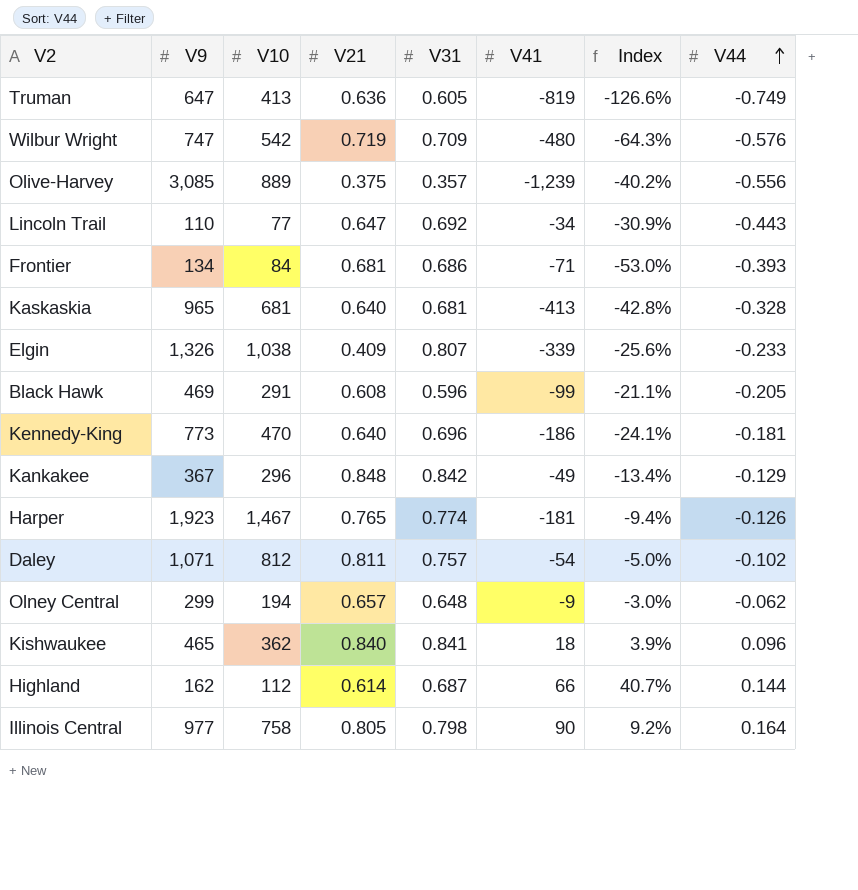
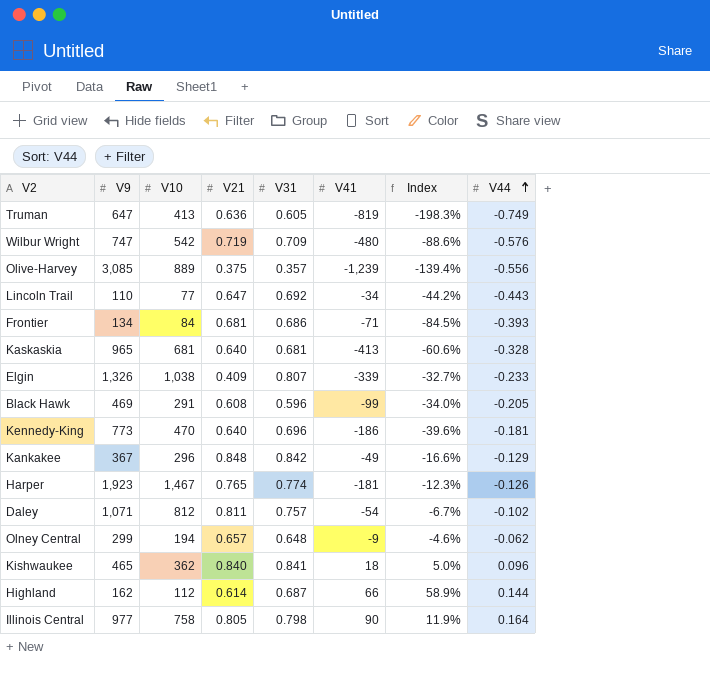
column Index | formula: [V41] / [V9] -> [V41] / [V10]

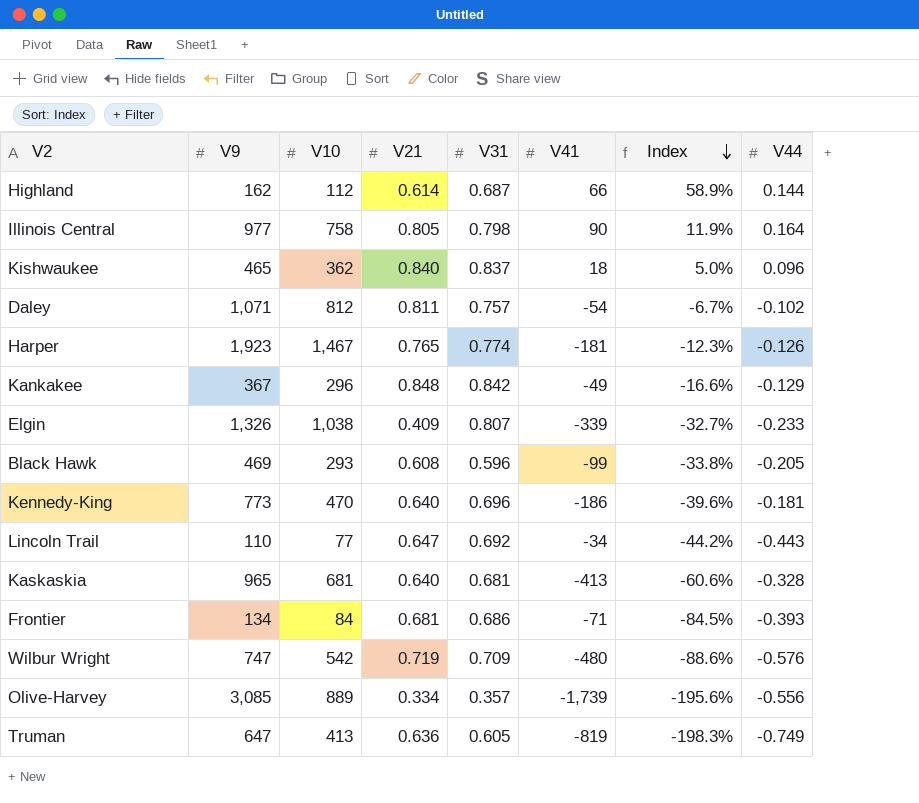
row order: V44 ascending -> Index descending
row Olney Central: 299 | 194 | 0.657 | 0.648 | -9 | -4.6% | -0.062 -> none
Kishwaukee | V31: 0.841 -> 0.837
Black Hawk | V10: 291 -> 293
Black Hawk | Index: -34.0% -> -33.8%
Olive-Harvey | V21: 0.375 -> 0.334
Olive-Harvey | V41: -1,239 -> -1,739
Olive-Harvey | Index: -139.4% -> -195.6%

